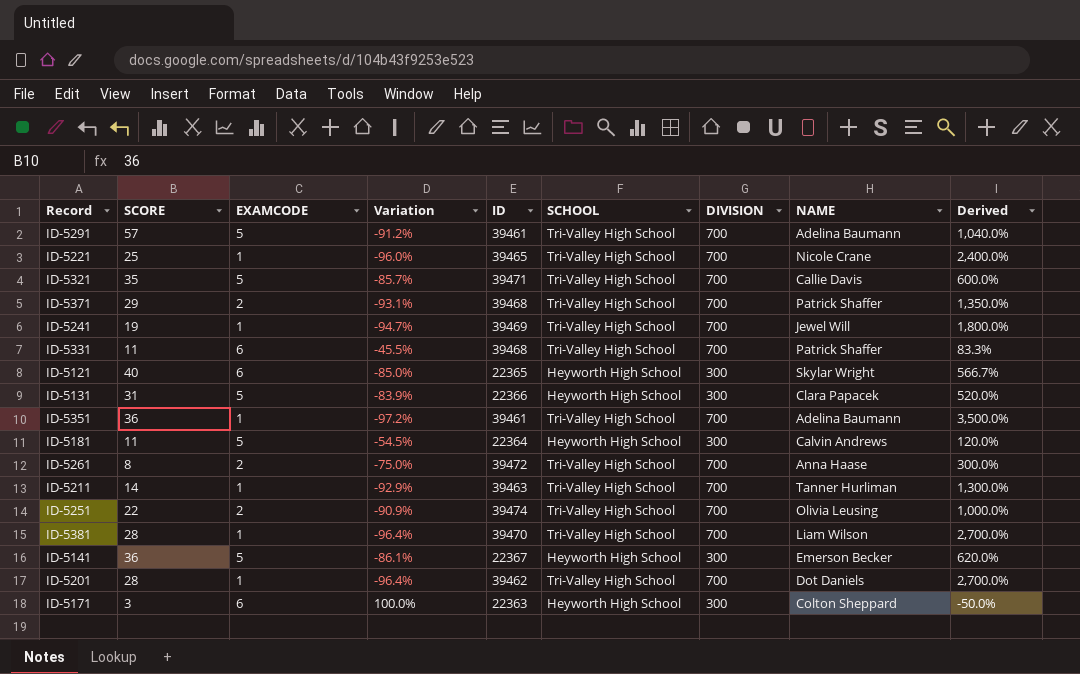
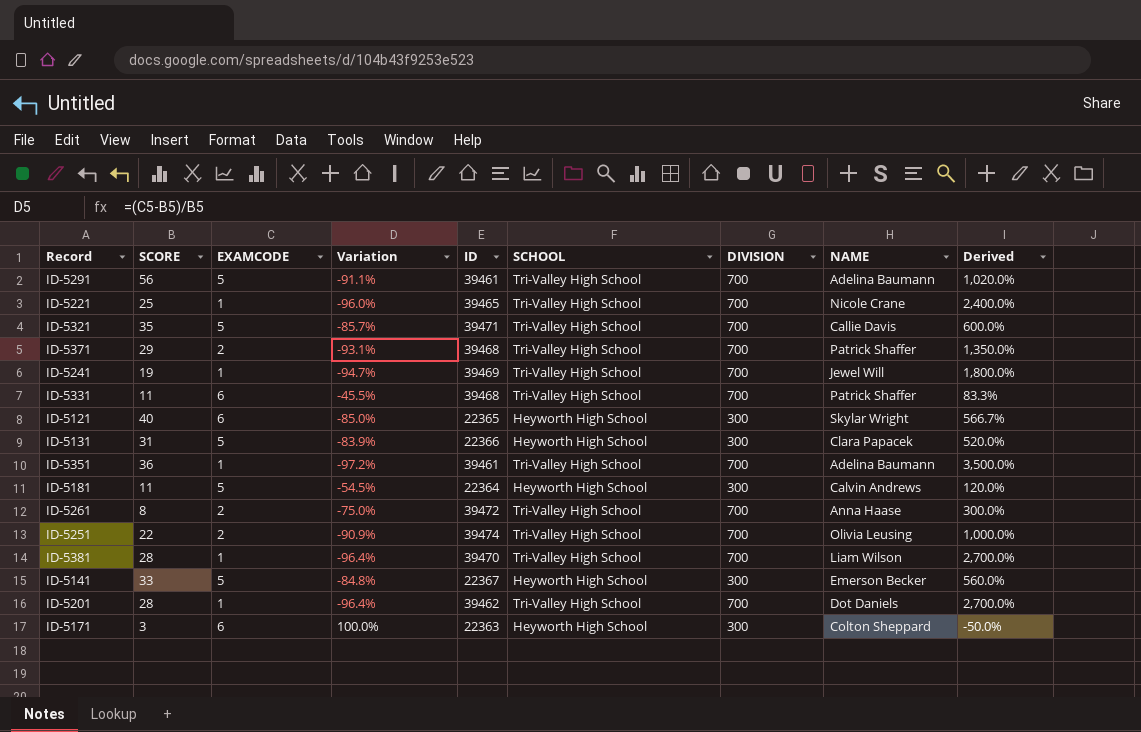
row ID-5211: 14 | 1 | -92.9% | 39463 | Tri-Valley High School | 700 | Tanner Hurliman | 1,300.0% -> none
ID-5291 | SCORE: 57 -> 56
ID-5291 | Variation: -91.2% -> -91.1%
ID-5291 | Derived: 1,040.0% -> 1,020.0%
ID-5141 | SCORE: 36 -> 33
ID-5141 | Variation: -86.1% -> -84.8%
ID-5141 | Derived: 620.0% -> 560.0%

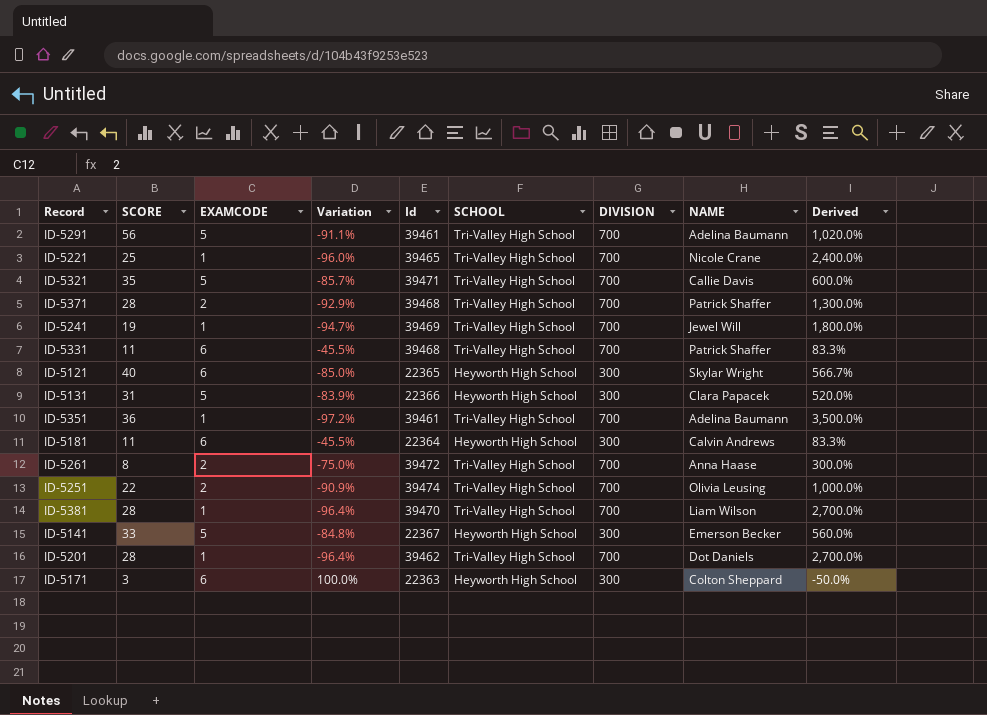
column name: ID -> Id
ID-5371 | SCORE: 29 -> 28
ID-5371 | Variation: -93.1% -> -92.9%
ID-5371 | Derived: 1,350.0% -> 1,300.0%
ID-5181 | EXAMCODE: 5 -> 6
ID-5181 | Variation: -54.5% -> -45.5%
ID-5181 | Derived: 120.0% -> 83.3%

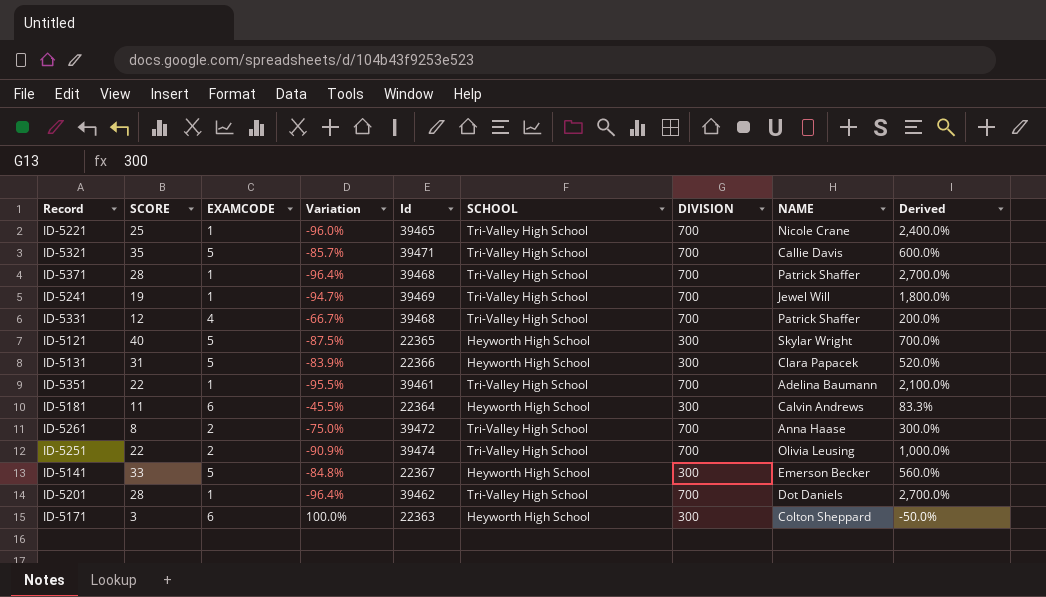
row ID-5291: 56 | 5 | -91.1% | 39461 | Tri-Valley High School | 700 | Adelina Baumann | 1,020.0% -> none
row ID-5381: 28 | 1 | -96.4% | 39470 | Tri-Valley High School | 700 | Liam Wilson | 2,700.0% -> none
ID-5371 | EXAMCODE: 2 -> 1
ID-5371 | Variation: -92.9% -> -96.4%
ID-5371 | Derived: 1,300.0% -> 2,700.0%
ID-5331 | SCORE: 11 -> 12
ID-5331 | EXAMCODE: 6 -> 4
ID-5331 | Variation: -45.5% -> -66.7%
ID-5331 | Derived: 83.3% -> 200.0%
ID-5121 | EXAMCODE: 6 -> 5
ID-5121 | Variation: -85.0% -> -87.5%
ID-5121 | Derived: 566.7% -> 700.0%
ID-5351 | SCORE: 36 -> 22
ID-5351 | Variation: -97.2% -> -95.5%
ID-5351 | Derived: 3,500.0% -> 2,100.0%

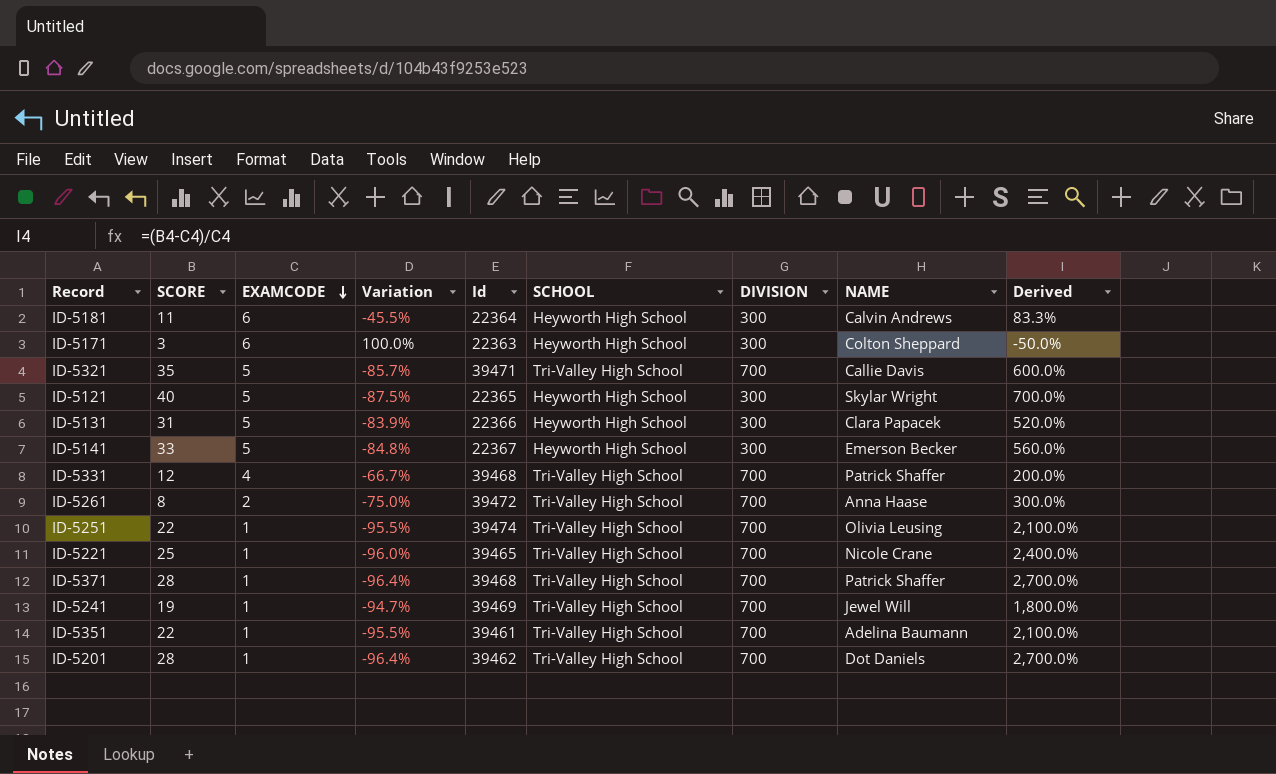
row order: none -> EXAMCODE descending
ID-5251 | EXAMCODE: 2 -> 1
ID-5251 | Variation: -90.9% -> -95.5%
ID-5251 | Derived: 1,000.0% -> 2,100.0%

